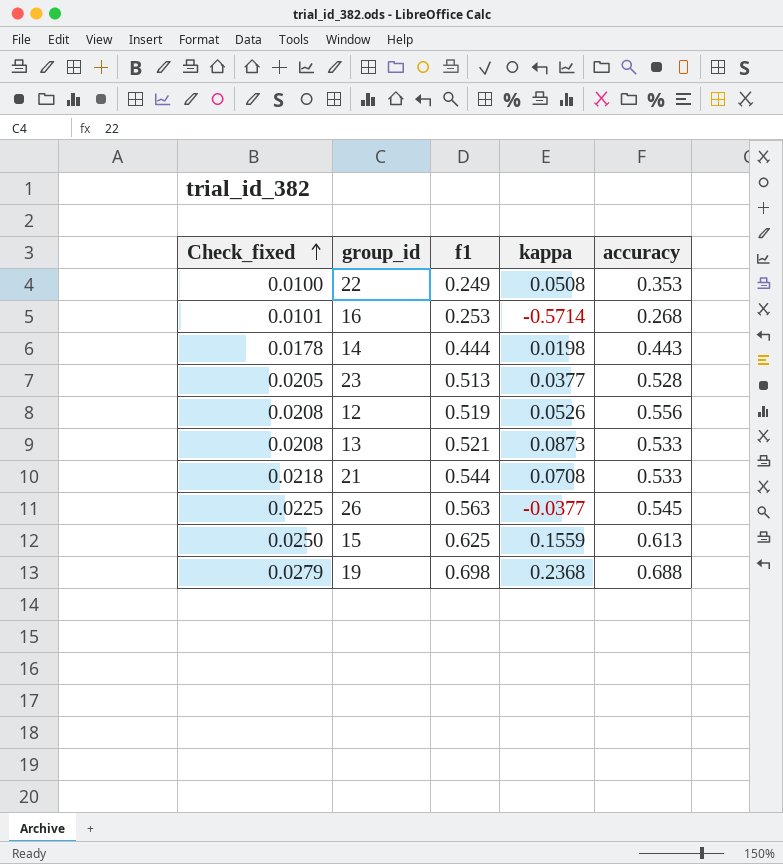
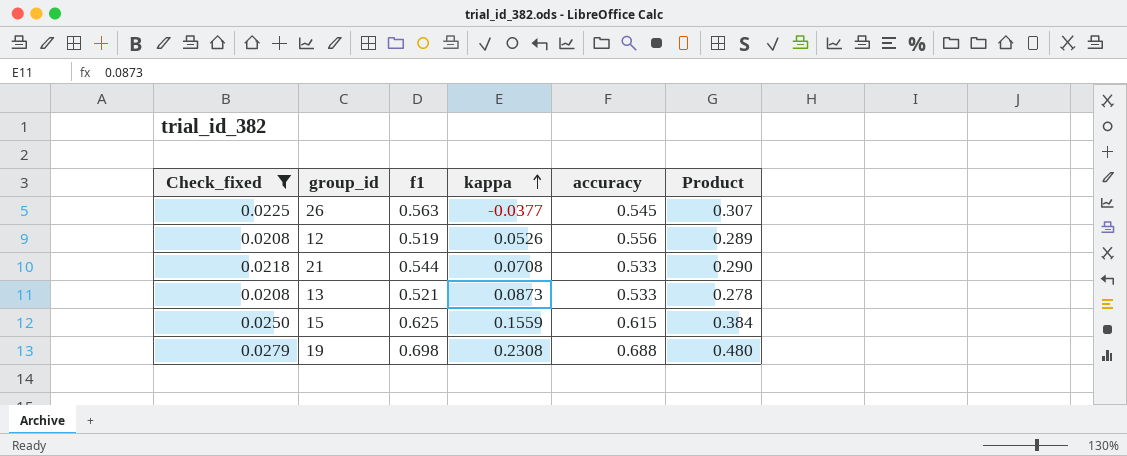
filter: none -> Check_fixed >= 0.0208
row order: Check_fixed ascending -> kappa ascending
column Product | formula: none -> [f1] * [accuracy]
15 | accuracy: 0.613 -> 0.615
19 | kappa: 0.2368 -> 0.2308

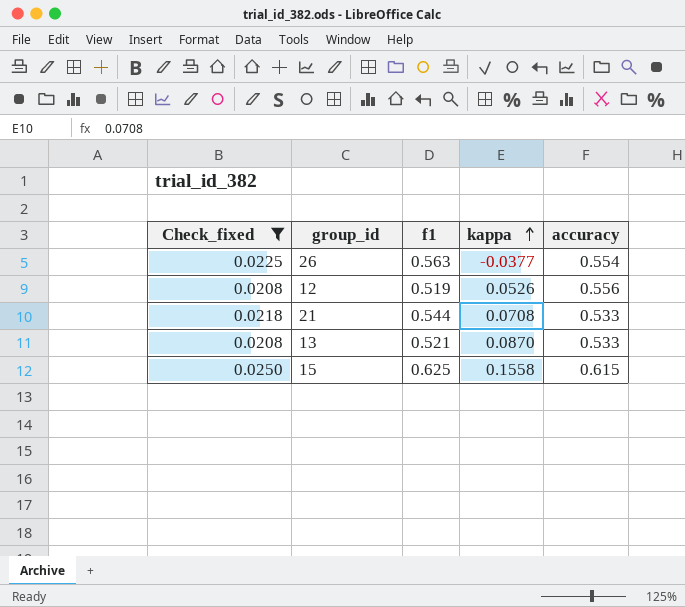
column Product | formula: [f1] * [accuracy] -> none
row 19: 0.0279 | 0.698 | 0.2308 | 0.688 | 0.480 -> none
26 | accuracy: 0.545 -> 0.554
13 | kappa: 0.0873 -> 0.0870
15 | kappa: 0.1559 -> 0.1558

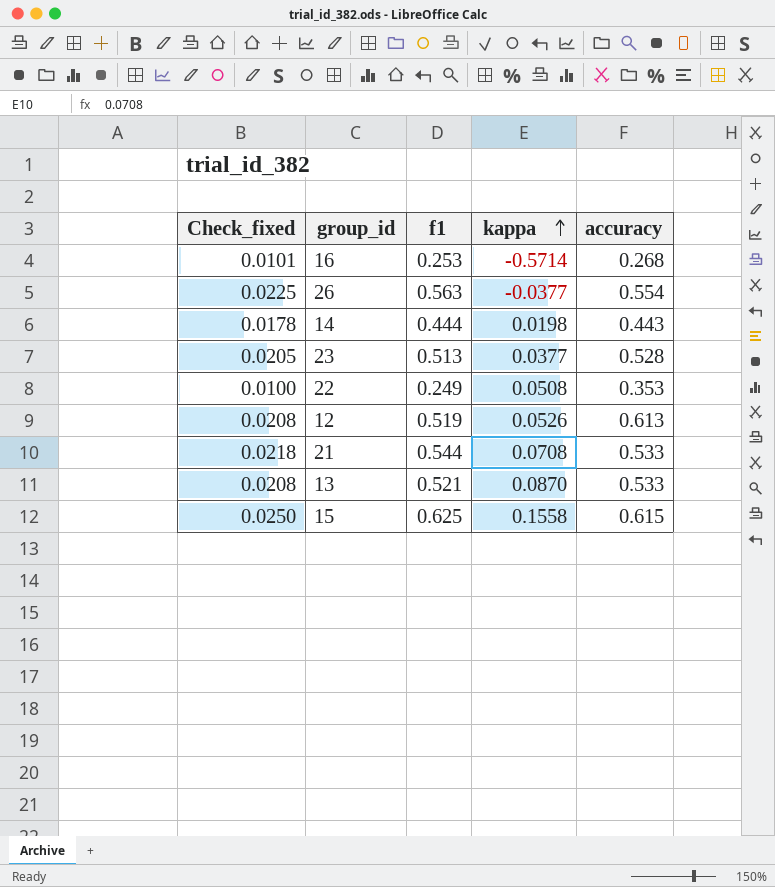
filter: Check_fixed >= 0.0208 -> none
12 | accuracy: 0.556 -> 0.613

